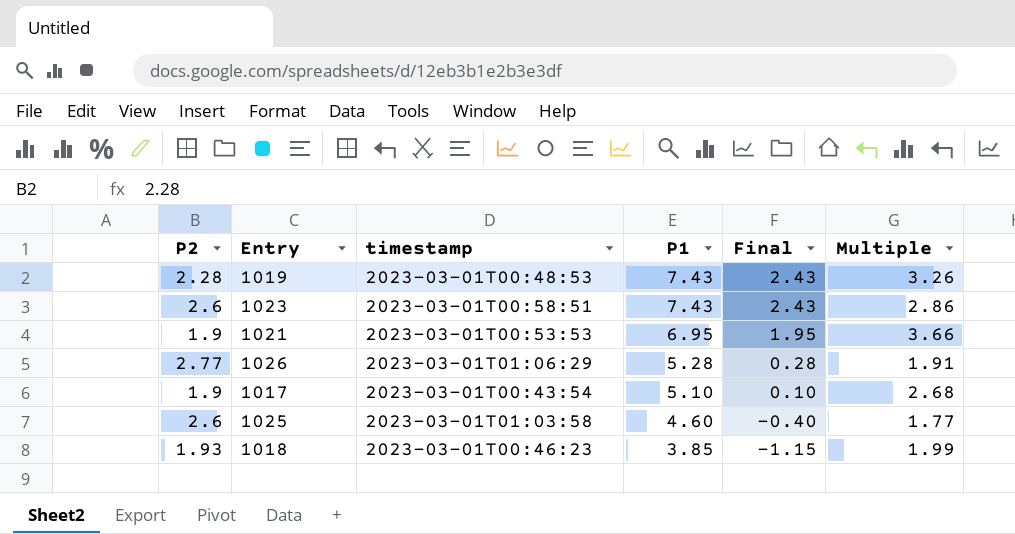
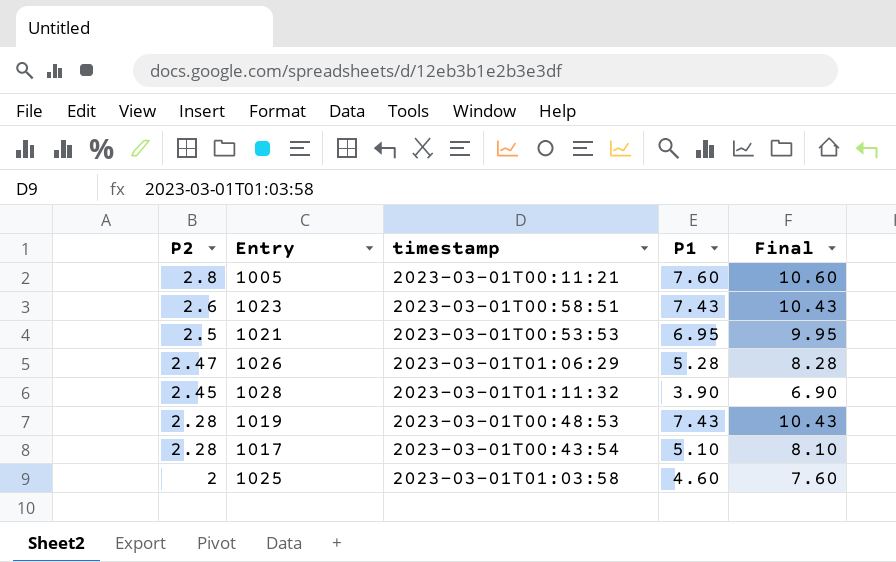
row order: P1 descending -> P2 descending
column Multiple | formula: [P1] / [P2] -> none
column Final | formula: [P1] - 5 -> [P1] + 3
row 1018: 1.93 | 2023-03-01T00:46:23 | 3.85 | -1.15 | 1.99 -> none
row 1005: none -> 2.8 | 2023-03-01T00:11:21 | 7.60 | 10.60
1021 | P2: 1.9 -> 2.5
1026 | P2: 2.77 -> 2.47
row 1028: none -> 2.45 | 2023-03-01T01:11:32 | 3.90 | 6.90
1017 | P2: 1.9 -> 2.28
1025 | P2: 2.6 -> 2

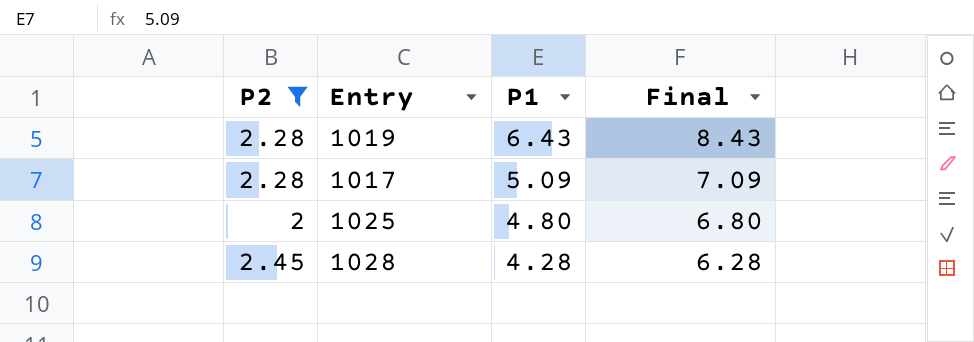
filter: none -> P2 <= 2.45
row order: P2 descending -> P1 descending
column timestamp | position: 3 -> none
column Final | formula: [P1] + 3 -> [P1] + 2
1019 | P1: 7.43 -> 6.43
1017 | P1: 5.10 -> 5.09
1025 | P1: 4.60 -> 4.80
1028 | P1: 3.90 -> 4.28

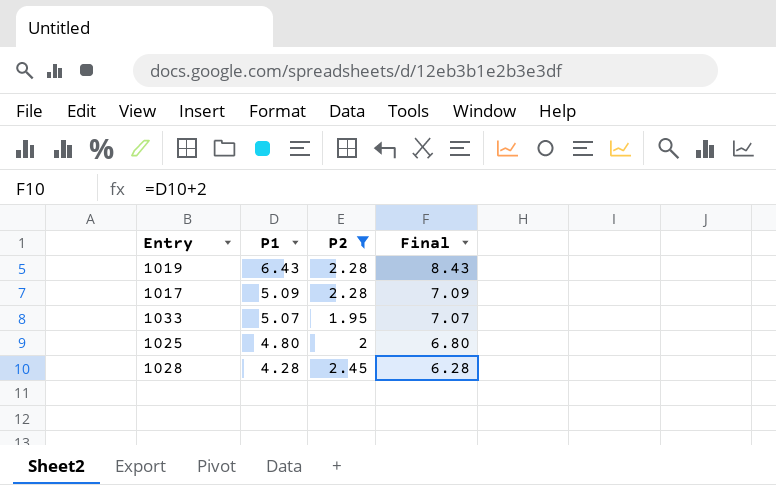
column P2 | position: 1 -> 3
row 1033: none -> 5.07 | 1.95 | 7.07

